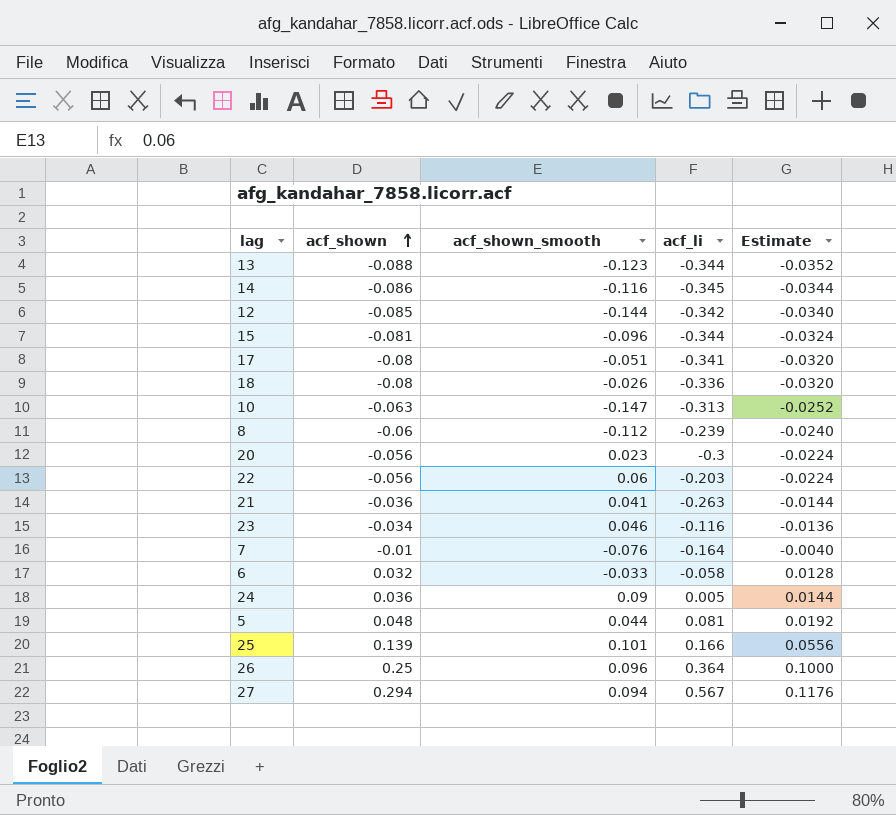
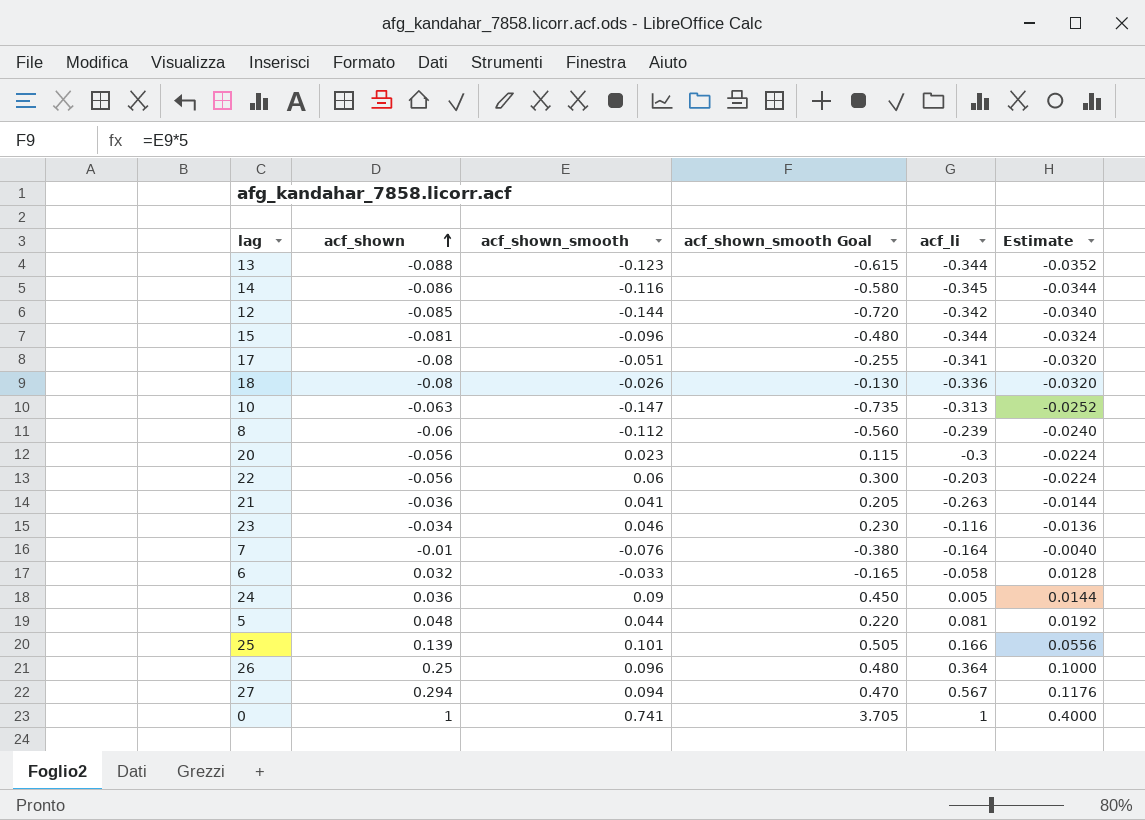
column acf_shown_smooth Goal | formula: none -> [acf_shown_smooth] * 5
row 0: none -> 1 | 0.741 | 3.705 | 1 | 0.4000

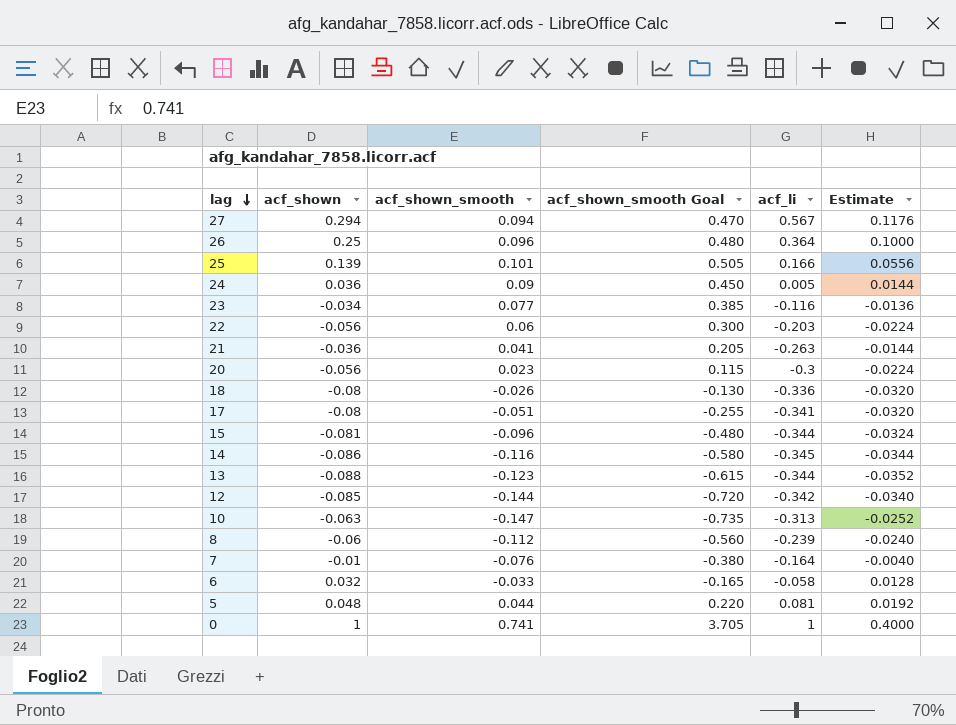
row order: acf_shown ascending -> lag descending
23 | acf_shown_smooth: 0.046 -> 0.077
23 | acf_shown_smooth Goal: 0.230 -> 0.385

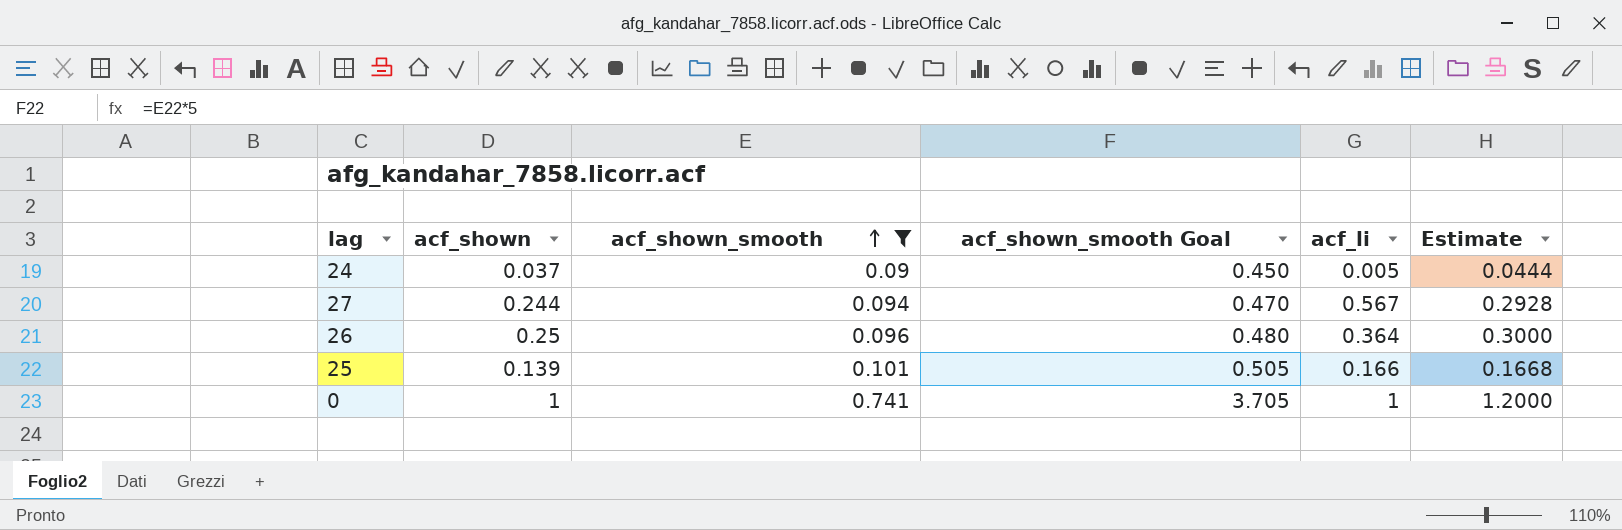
filter: none -> acf_shown_smooth >= 0.09
row order: lag descending -> acf_shown_smooth ascending
column Estimate | formula: [acf_shown] * 0.4 -> [acf_shown] * 1.2
24 | acf_shown: 0.036 -> 0.037
27 | acf_shown: 0.294 -> 0.244

